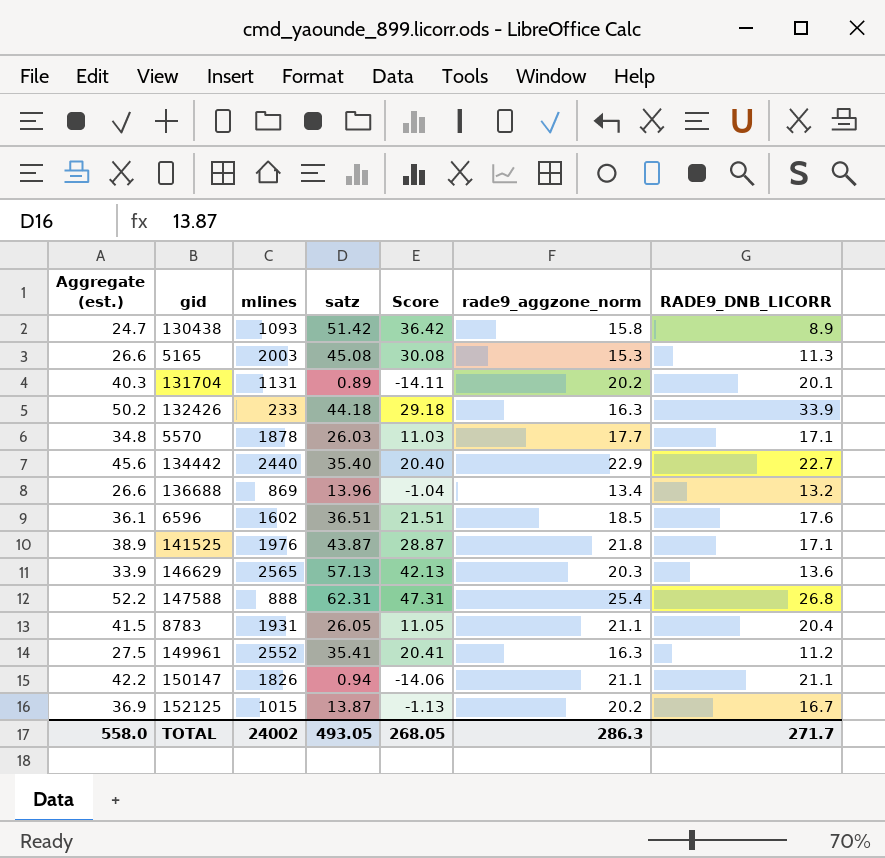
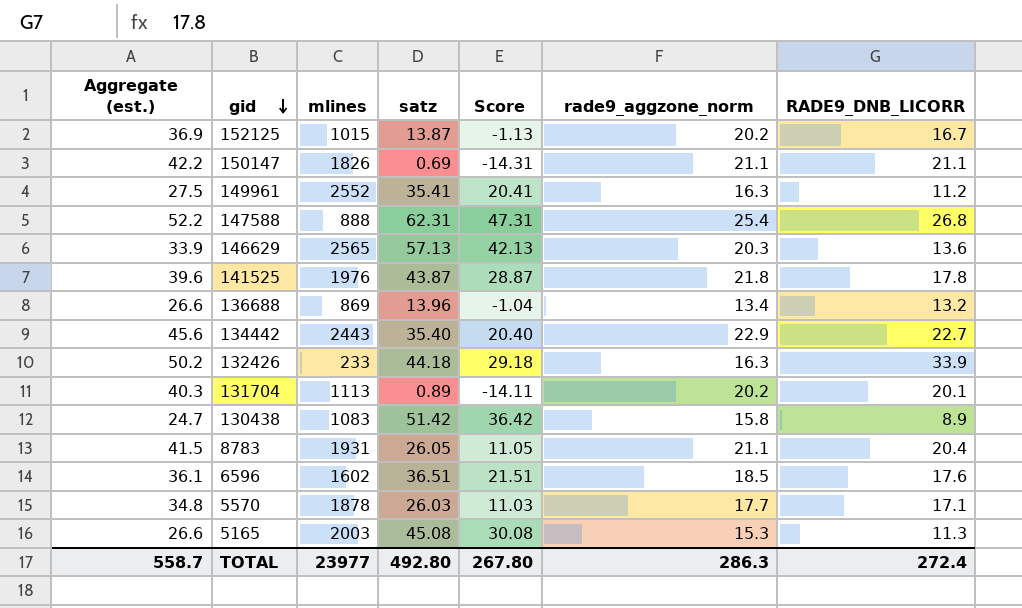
row order: none -> gid descending
150147 | satz: 0.94 -> 0.69
150147 | Score: -14.06 -> -14.31
141525 | Aggregate (est.): 38.9 -> 39.6
141525 | RADE9_DNB_LICORR: 17.1 -> 17.8
134442 | mlines: 2440 -> 2443
131704 | mlines: 1131 -> 1113
130438 | mlines: 1093 -> 1083
TOTAL | Aggregate (est.): 558.0 -> 558.7
TOTAL | mlines: 24002 -> 23977
TOTAL | satz: 493.05 -> 492.80
TOTAL | Score: 268.05 -> 267.80
TOTAL | RADE9_DNB_LICORR: 271.7 -> 272.4

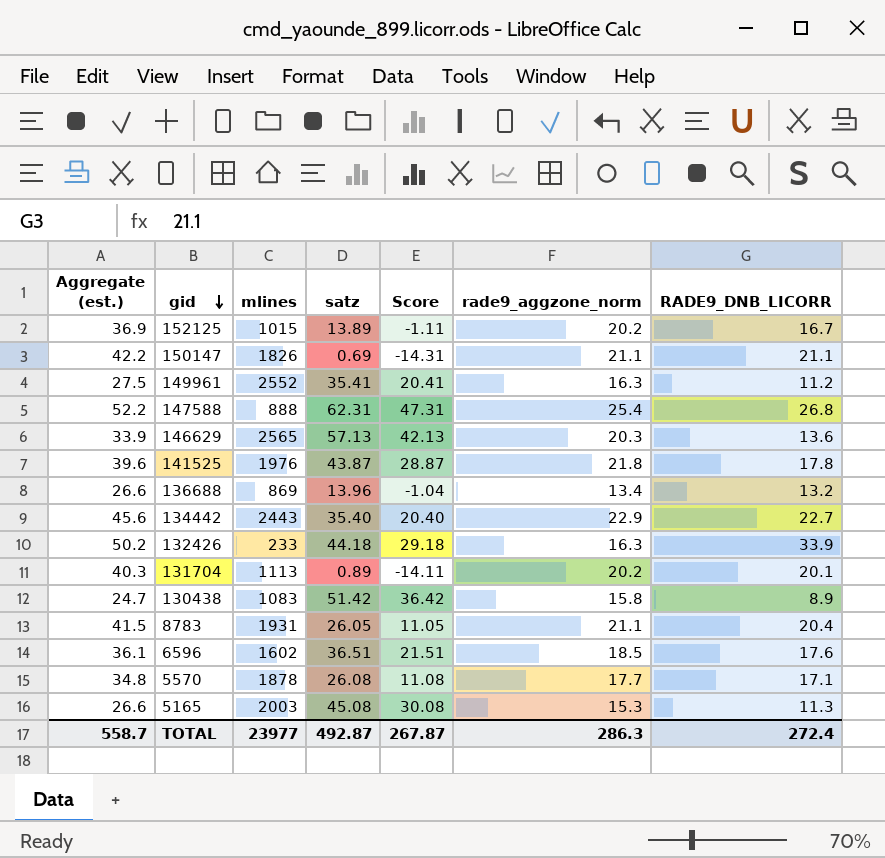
152125 | satz: 13.87 -> 13.89
152125 | Score: -1.13 -> -1.11
5570 | satz: 26.03 -> 26.08
5570 | Score: 11.03 -> 11.08
TOTAL | satz: 492.80 -> 492.87
TOTAL | Score: 267.80 -> 267.87

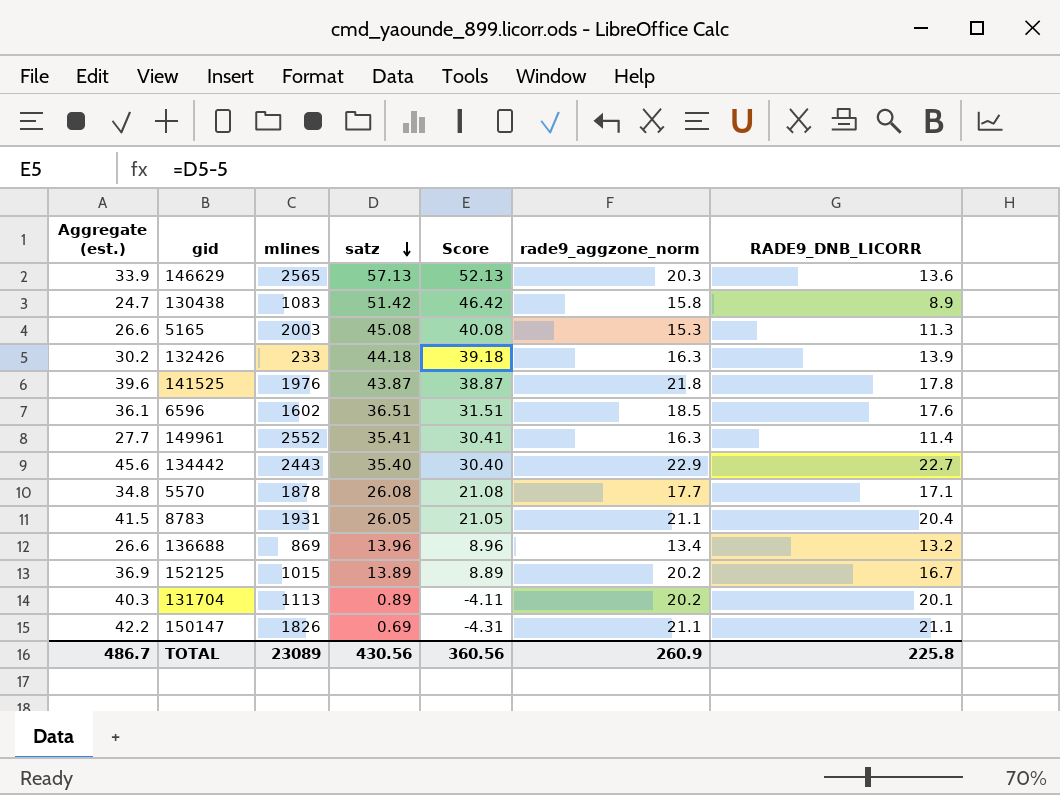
row order: gid descending -> satz descending
column Score | formula: [satz] - 15 -> [satz] - 5
row 147588: 52.2 | 888 | 62.31 | 47.31 | 25.4 | 26.8 -> none
132426 | Aggregate (est.): 50.2 -> 30.2
132426 | RADE9_DNB_LICORR: 33.9 -> 13.9
149961 | Aggregate (est.): 27.5 -> 27.7
149961 | RADE9_DNB_LICORR: 11.2 -> 11.4
TOTAL | Aggregate (est.): 558.7 -> 486.7
TOTAL | mlines: 23977 -> 23089
TOTAL | satz: 492.87 -> 430.56
TOTAL | Score: 267.87 -> 360.56
TOTAL | rade9_aggzone_norm: 286.3 -> 260.9
TOTAL | RADE9_DNB_LICORR: 272.4 -> 225.8

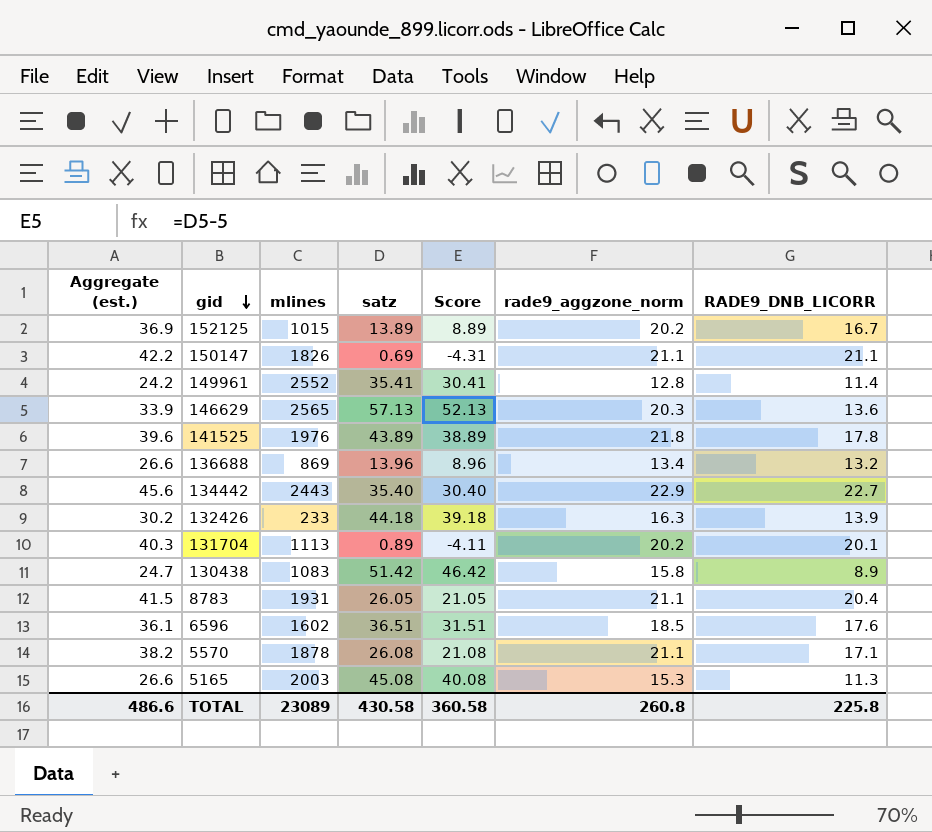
row order: satz descending -> gid descending
149961 | Aggregate (est.): 27.7 -> 24.2
149961 | rade9_aggzone_norm: 16.3 -> 12.8
141525 | satz: 43.87 -> 43.89
141525 | Score: 38.87 -> 38.89
5570 | Aggregate (est.): 34.8 -> 38.2
5570 | rade9_aggzone_norm: 17.7 -> 21.1
TOTAL | Aggregate (est.): 486.7 -> 486.6
TOTAL | satz: 430.56 -> 430.58
TOTAL | Score: 360.56 -> 360.58
TOTAL | rade9_aggzone_norm: 260.9 -> 260.8

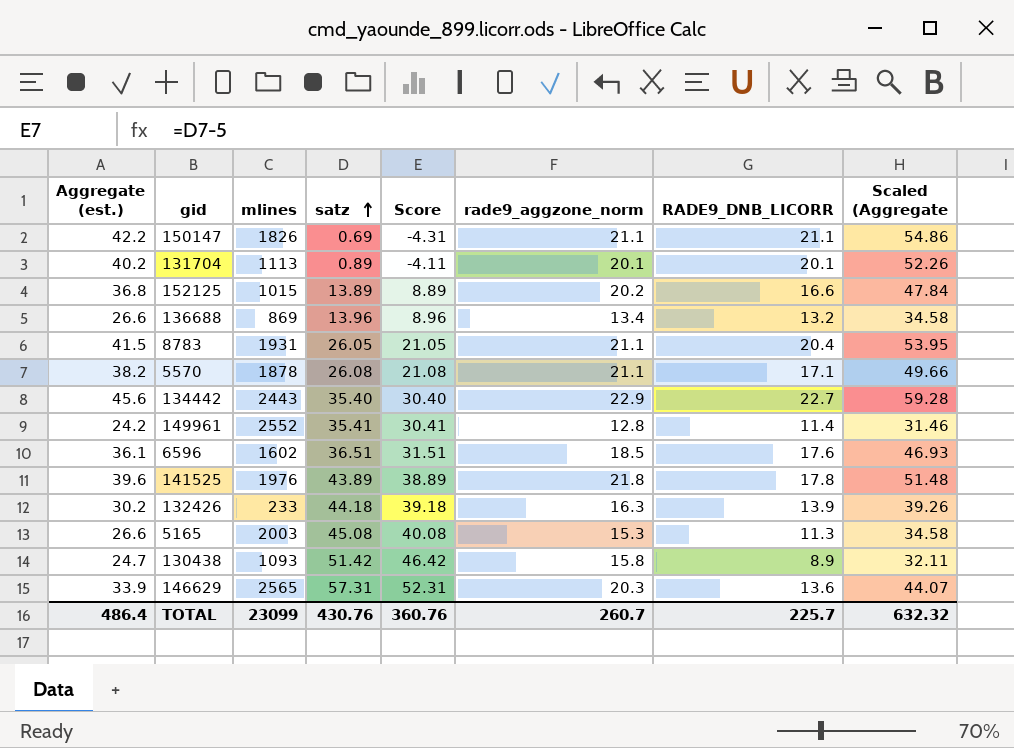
row order: gid descending -> satz ascending
column Scaled (Aggregate | formula: none -> [Aggregate (est.)] * 1.3
131704 | Aggregate (est.): 40.3 -> 40.2
131704 | rade9_aggzone_norm: 20.2 -> 20.1
152125 | Aggregate (est.): 36.9 -> 36.8
152125 | RADE9_DNB_LICORR: 16.7 -> 16.6
130438 | mlines: 1083 -> 1093
146629 | satz: 57.13 -> 57.31
146629 | Score: 52.13 -> 52.31
TOTAL | Aggregate (est.): 486.6 -> 486.4
TOTAL | mlines: 23089 -> 23099
TOTAL | satz: 430.58 -> 430.76
TOTAL | Score: 360.58 -> 360.76
TOTAL | rade9_aggzone_norm: 260.8 -> 260.7
TOTAL | RADE9_DNB_LICORR: 225.8 -> 225.7

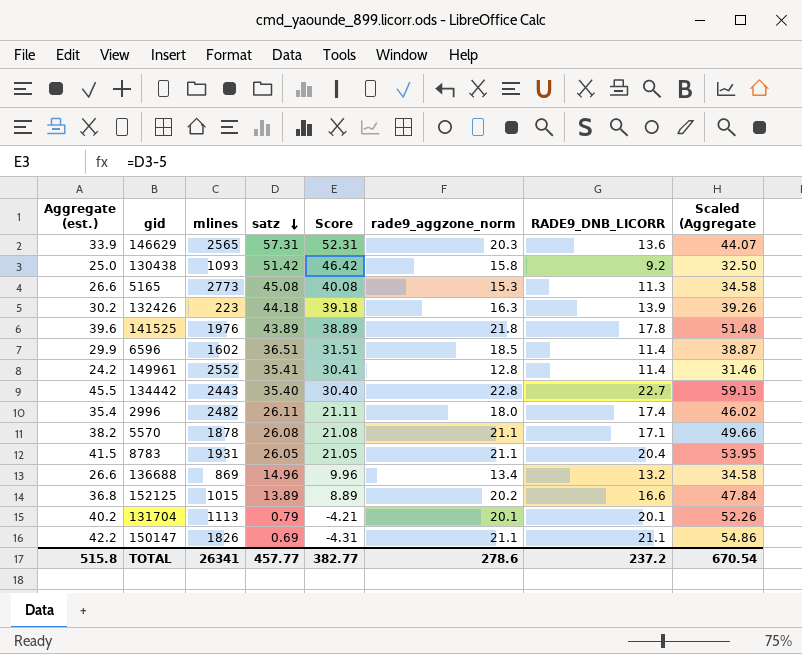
row order: satz ascending -> satz descending
130438 | Aggregate (est.): 24.7 -> 25.0
130438 | RADE9_DNB_LICORR: 8.9 -> 9.2
130438 | Scaled (Aggregate: 32.11 -> 32.50
5165 | mlines: 2003 -> 2773
132426 | mlines: 233 -> 223
6596 | Aggregate (est.): 36.1 -> 29.9
6596 | RADE9_DNB_LICORR: 17.6 -> 11.4
6596 | Scaled (Aggregate: 46.93 -> 38.87
134442 | Aggregate (est.): 45.6 -> 45.5
134442 | rade9_aggzone_norm: 22.9 -> 22.8
134442 | Scaled (Aggregate: 59.28 -> 59.15
row 2996: none -> 35.4 | 2482 | 26.11 | 21.11 | 18.0 | 17.4 | 46.02
136688 | satz: 13.96 -> 14.96
136688 | Score: 8.96 -> 9.96
131704 | satz: 0.89 -> 0.79
131704 | Score: -4.11 -> -4.21
TOTAL | Aggregate (est.): 486.4 -> 515.8
TOTAL | mlines: 23099 -> 26341
TOTAL | satz: 430.76 -> 457.77
TOTAL | Score: 360.76 -> 382.77
TOTAL | rade9_aggzone_norm: 260.7 -> 278.6
TOTAL | RADE9_DNB_LICORR: 225.7 -> 237.2
TOTAL | Scaled (Aggregate: 632.32 -> 670.54

